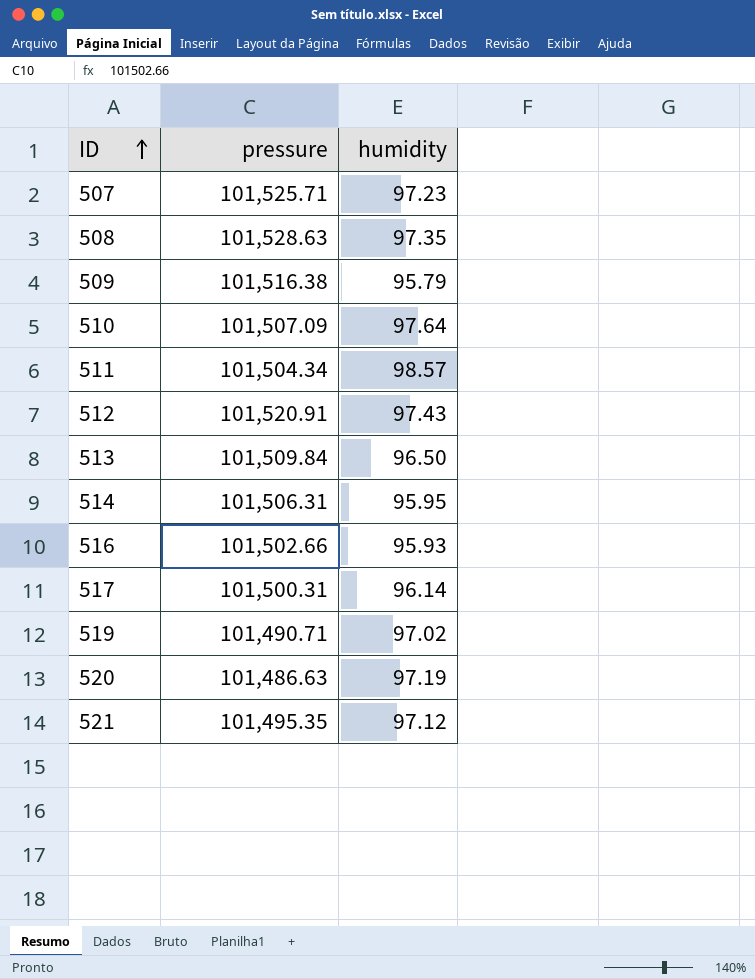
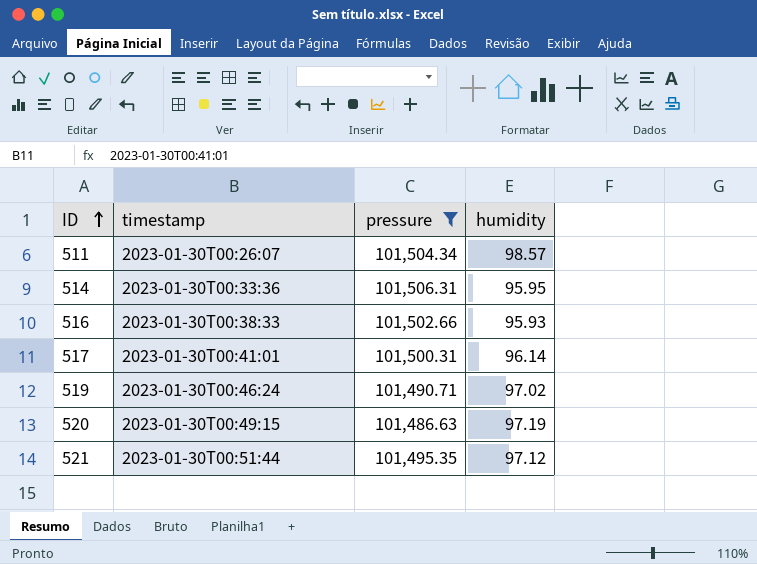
filter: none -> pressure <= 101,506.31
column timestamp | position: none -> 2

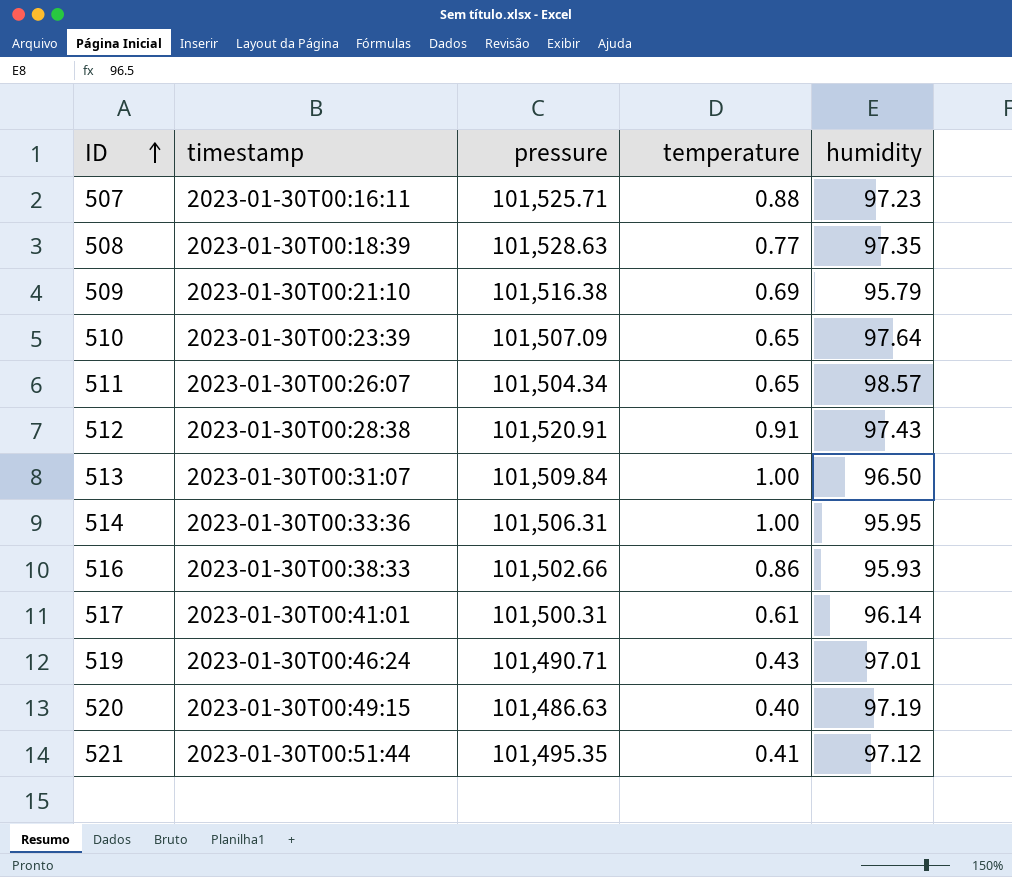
filter: pressure <= 101,506.31 -> none
column temperature | position: none -> 4
519 | humidity: 97.02 -> 97.01

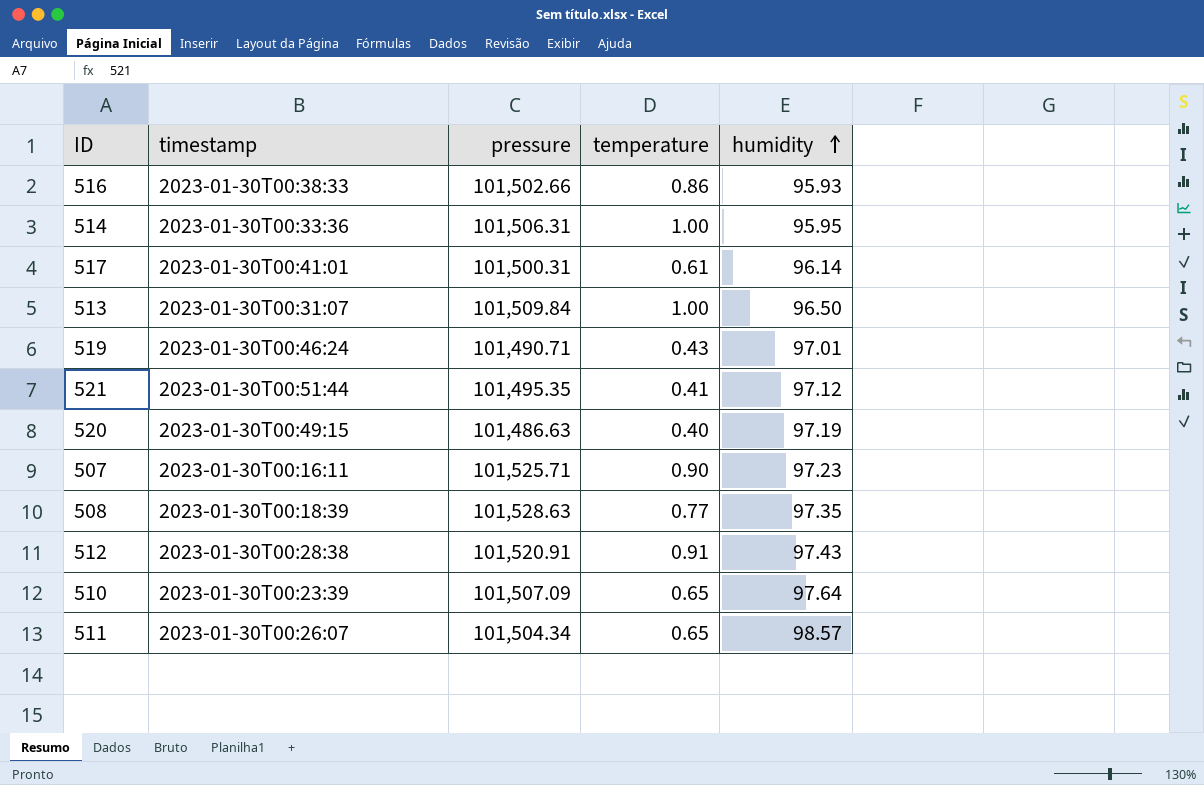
row order: ID ascending -> humidity ascending
row 509: 2023-01-30T00:21:10 | 101,516.38 | 0.69 | 95.79 -> none
507 | temperature: 0.88 -> 0.90

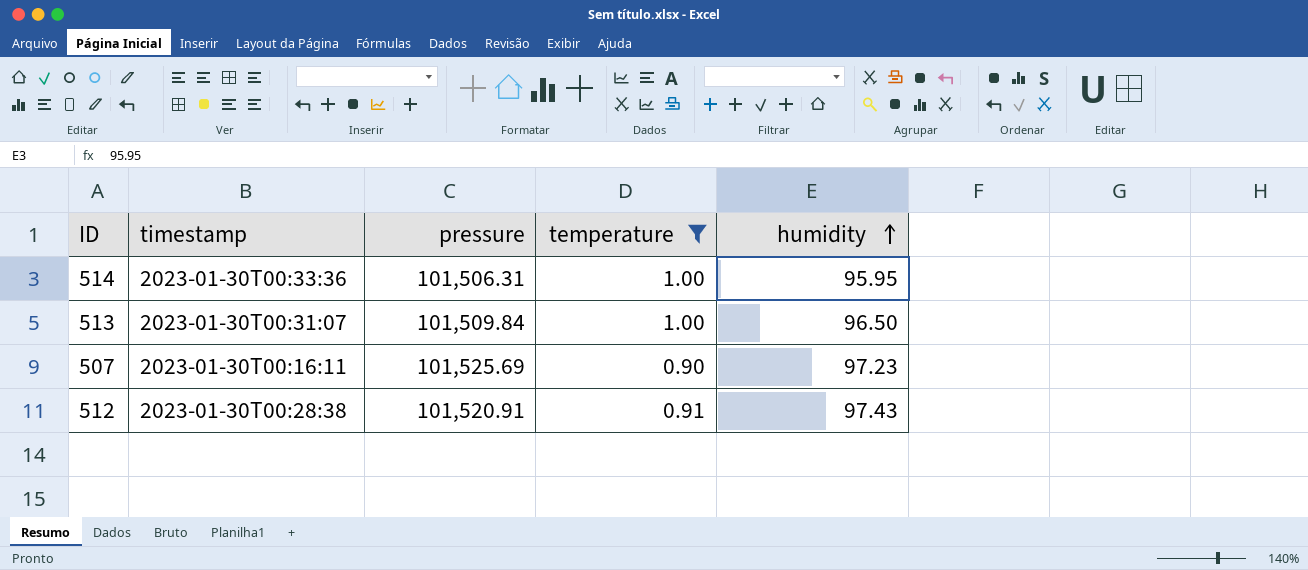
filter: none -> temperature >= 0.90
507 | pressure: 101,525.71 -> 101,525.69

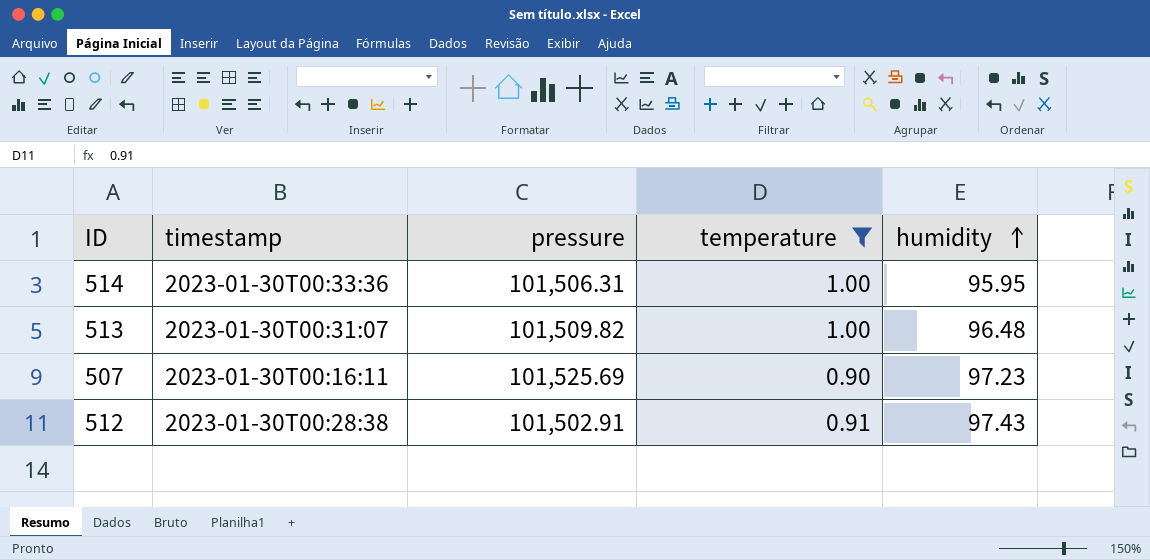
513 | pressure: 101,509.84 -> 101,509.82
513 | humidity: 96.50 -> 96.48
512 | pressure: 101,520.91 -> 101,502.91

